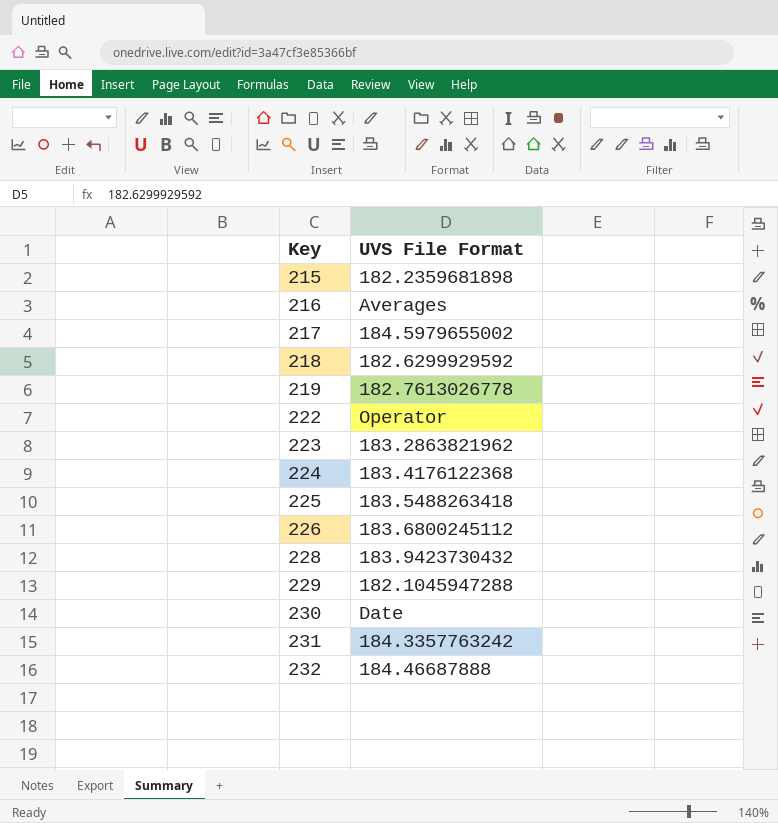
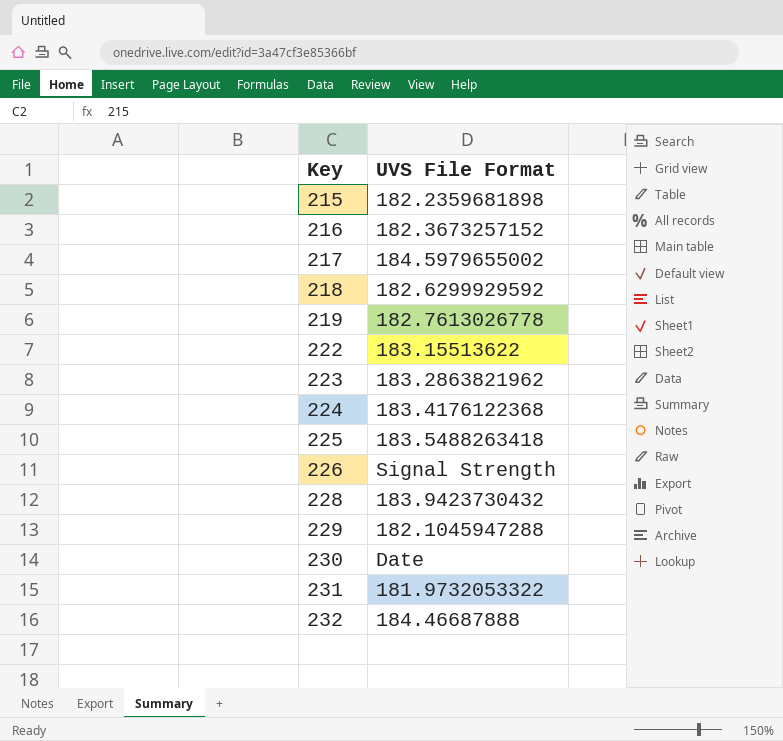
216 | UVS File Format: Averages -> 182.3673257152
222 | UVS File Format: Operator -> 183.15513622
226 | UVS File Format: 183.6800245112 -> Signal Strength
231 | UVS File Format: 184.3357763242 -> 181.9732053322

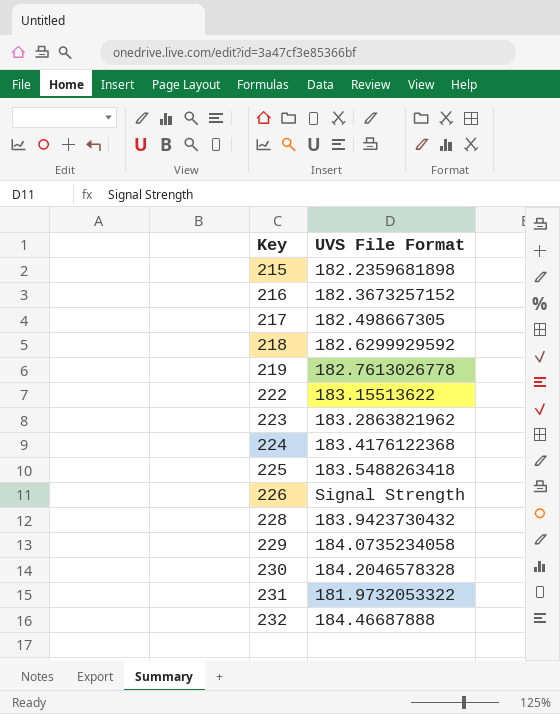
217 | UVS File Format: 184.5979655002 -> 182.498667305
229 | UVS File Format: 182.1045947288 -> 184.0735234058
230 | UVS File Format: Date -> 184.2046578328

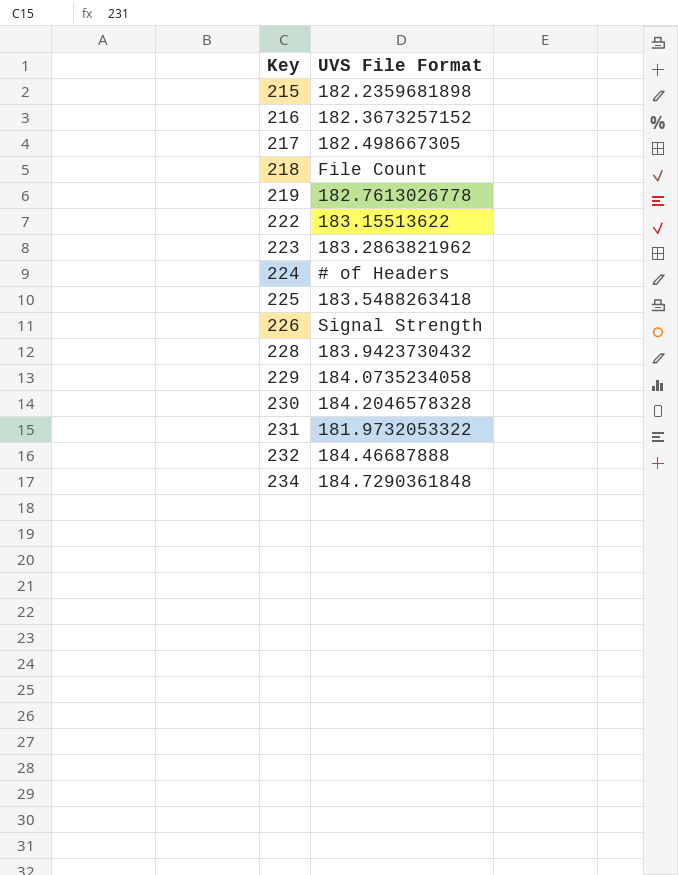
218 | UVS File Format: 182.6299929592 -> File Count
224 | UVS File Format: 183.4176122368 -> # of Headers
row 234: none -> 184.7290361848

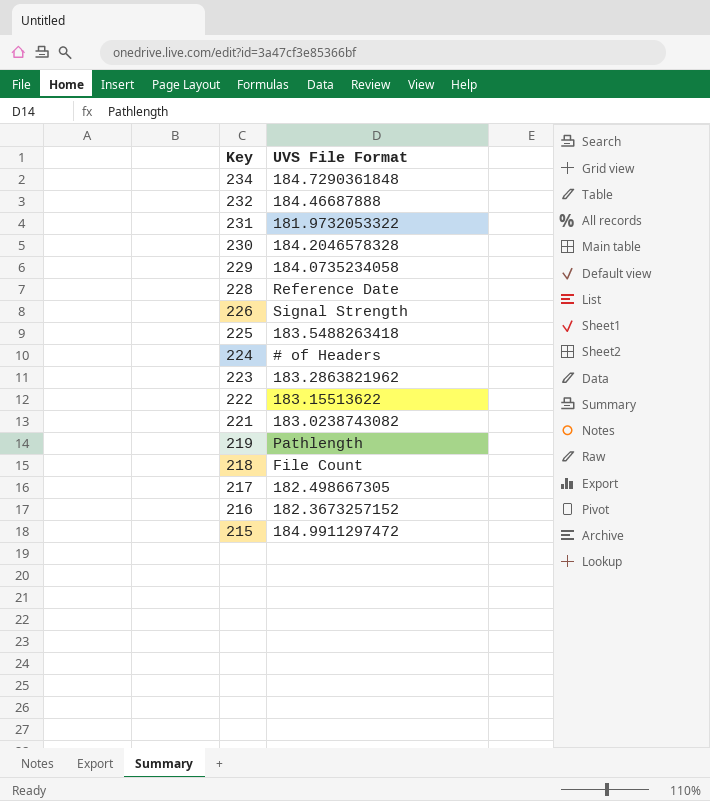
row order: Key ascending -> Key descending
228 | UVS File Format: 183.9423730432 -> Reference Date
row 221: none -> 183.0238743082
219 | UVS File Format: 182.7613026778 -> Pathlength
215 | UVS File Format: 182.2359681898 -> 184.9911297472

